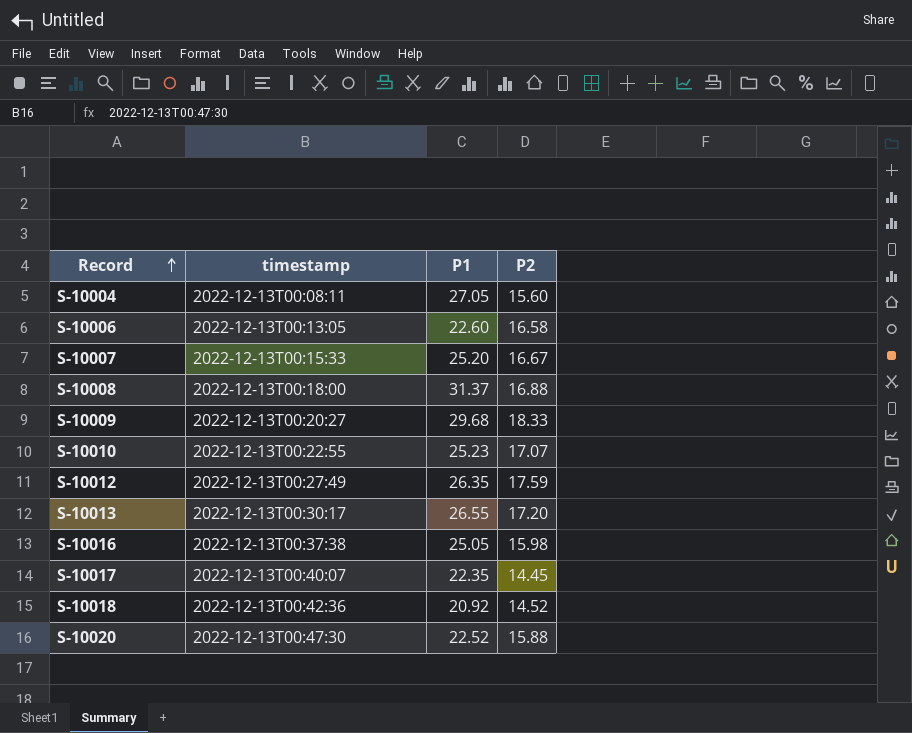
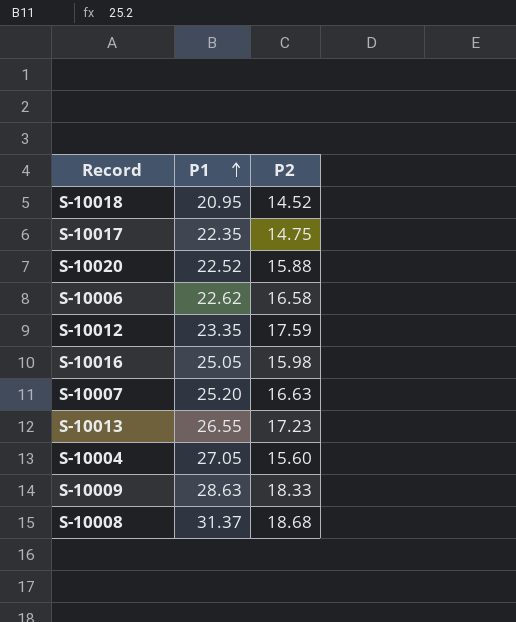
row order: Record ascending -> P1 ascending
column timestamp | position: 2 -> none
row S-10010: 2022-12-13T00:22:55 | 25.23 | 17.07 -> none
S-10018 | P1: 20.92 -> 20.95
S-10017 | P2: 14.45 -> 14.75
S-10006 | P1: 22.60 -> 22.62
S-10012 | P1: 26.35 -> 23.35
S-10007 | P2: 16.67 -> 16.63
S-10013 | P2: 17.20 -> 17.23
S-10009 | P1: 29.68 -> 28.63
S-10008 | P2: 16.88 -> 18.68

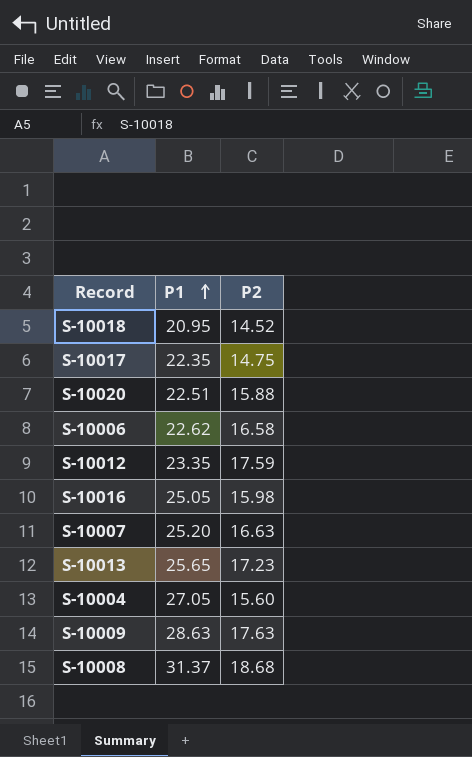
S-10020 | P1: 22.52 -> 22.51
S-10013 | P1: 26.55 -> 25.65
S-10009 | P2: 18.33 -> 17.63

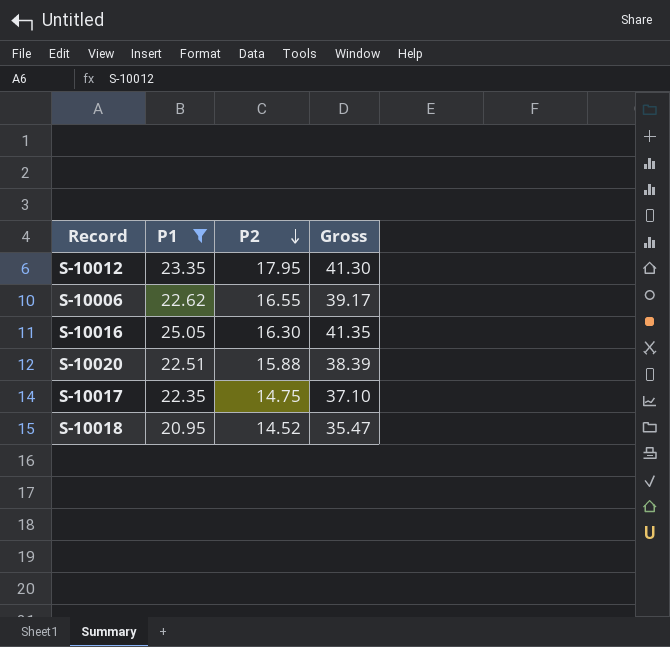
filter: none -> P1 <= 25.05
row order: P1 ascending -> P2 descending
column Gross | formula: none -> [P1] + [P2]
S-10012 | P2: 17.59 -> 17.95
S-10006 | P2: 16.58 -> 16.55
S-10016 | P2: 15.98 -> 16.30

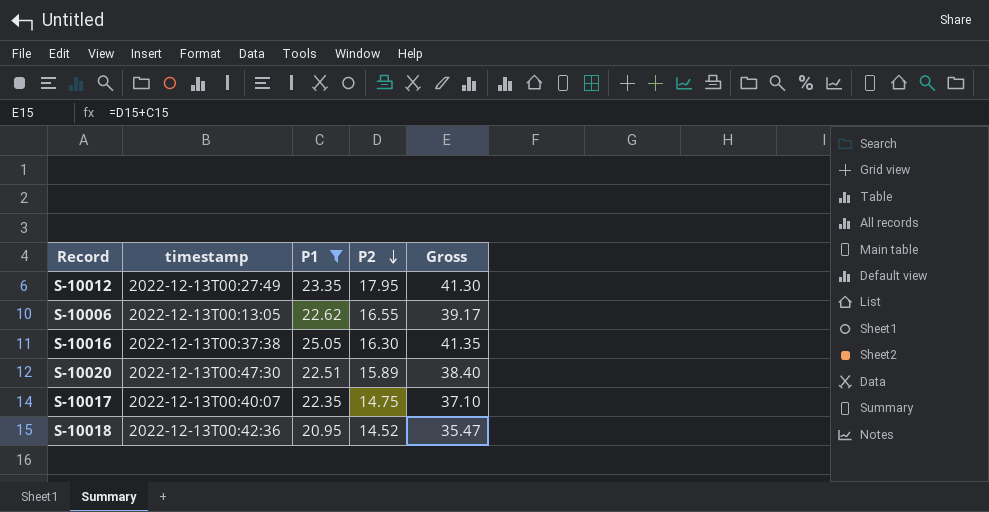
column timestamp | position: none -> 2
S-10020 | P2: 15.88 -> 15.89
S-10020 | Gross: 38.39 -> 38.40

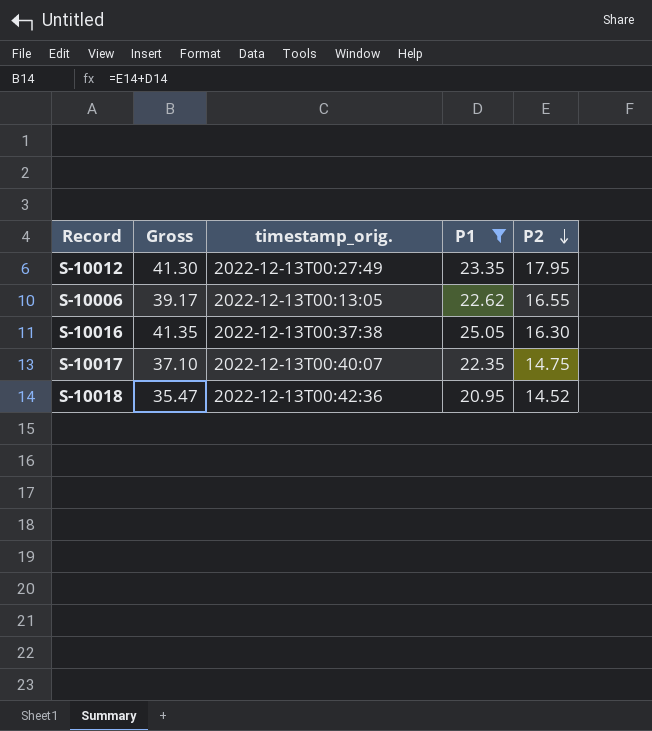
column Gross | position: 5 -> 2
column name: timestamp -> timestamp_orig.
row S-10020: 2022-12-13T00:47:30 | 22.51 | 15.89 | 38.40 -> none

